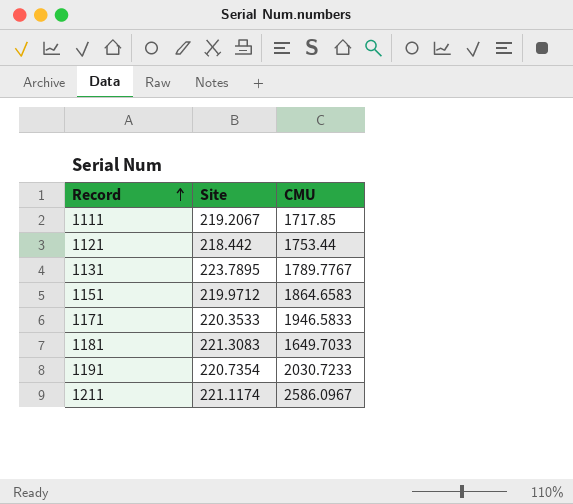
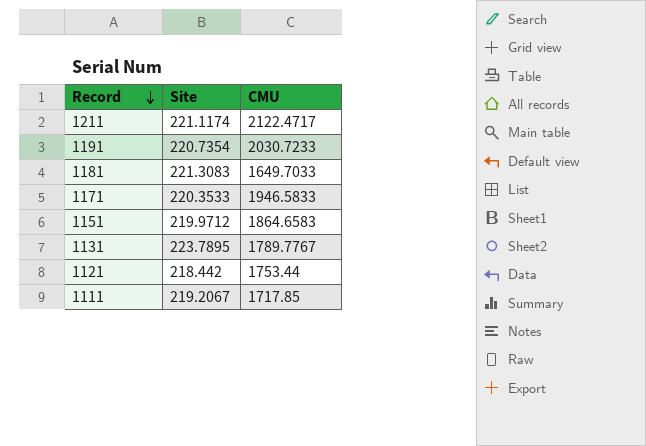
row order: Record ascending -> Record descending
1211 | CMU: 2586.0967 -> 2122.4717

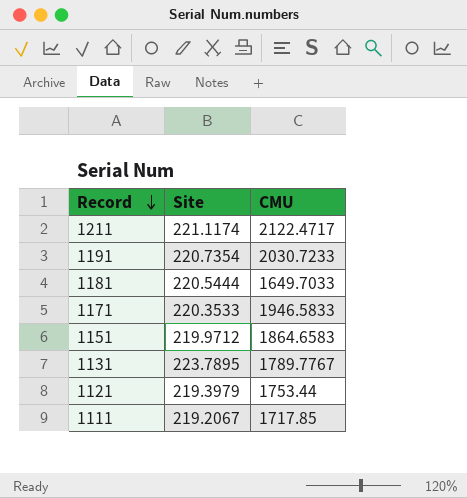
1181 | Site: 221.3083 -> 220.5444
1121 | Site: 218.442 -> 219.3979

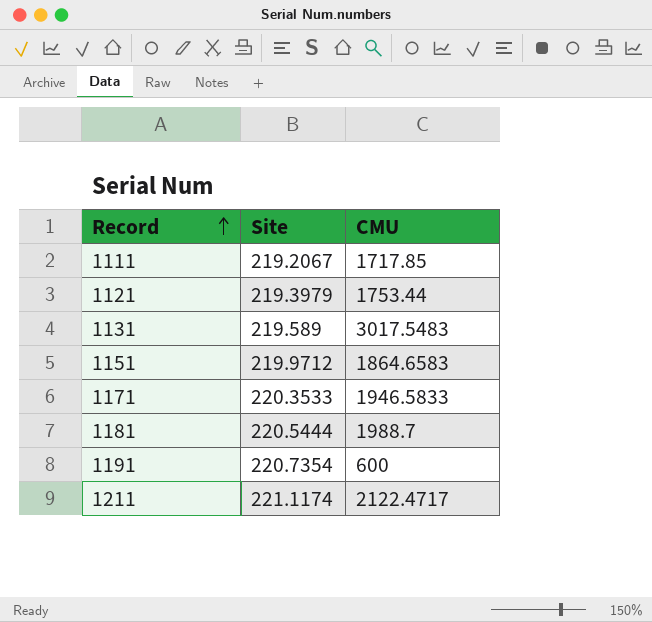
row order: Record descending -> Record ascending
1131 | Site: 223.7895 -> 219.589
1131 | CMU: 1789.7767 -> 3017.5483
1181 | CMU: 1649.7033 -> 1988.7
1191 | CMU: 2030.7233 -> 600

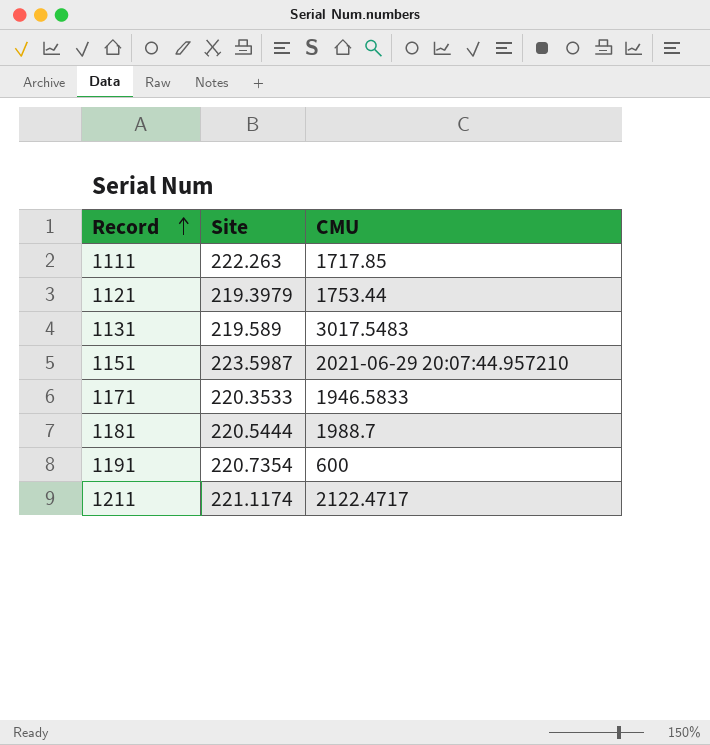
1111 | Site: 219.2067 -> 222.263
1151 | Site: 219.9712 -> 223.5987
1151 | CMU: 1864.6583 -> 2021-06-29 20:07:44.957210

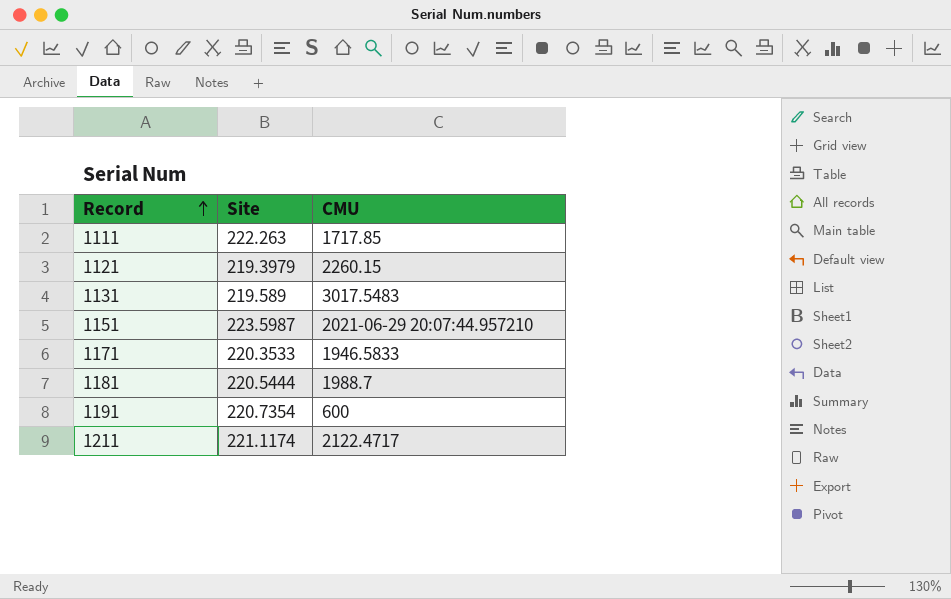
1121 | CMU: 1753.44 -> 2260.15

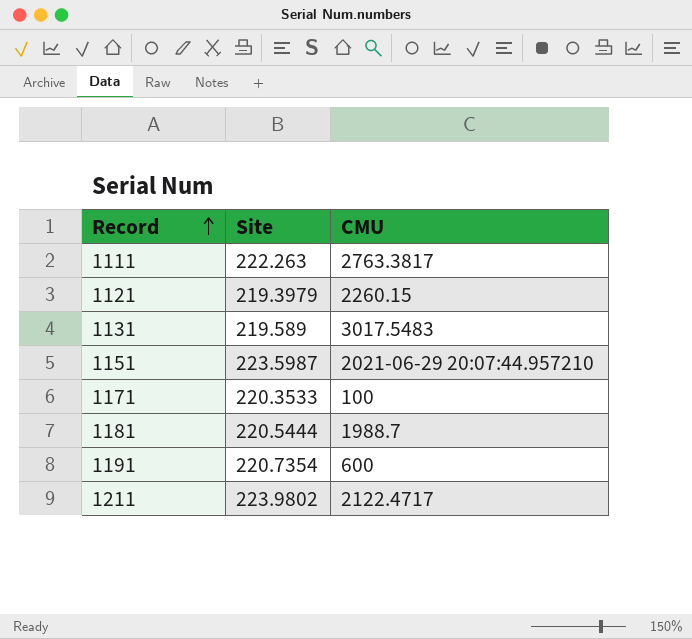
1111 | CMU: 1717.85 -> 2763.3817
1171 | CMU: 1946.5833 -> 100
1211 | Site: 221.1174 -> 223.9802

